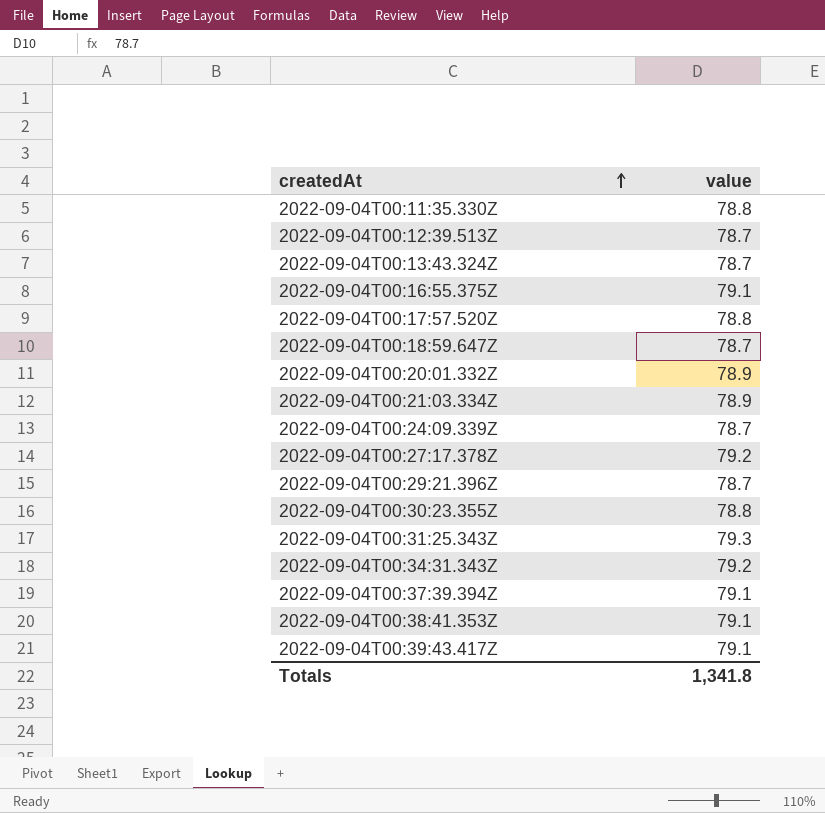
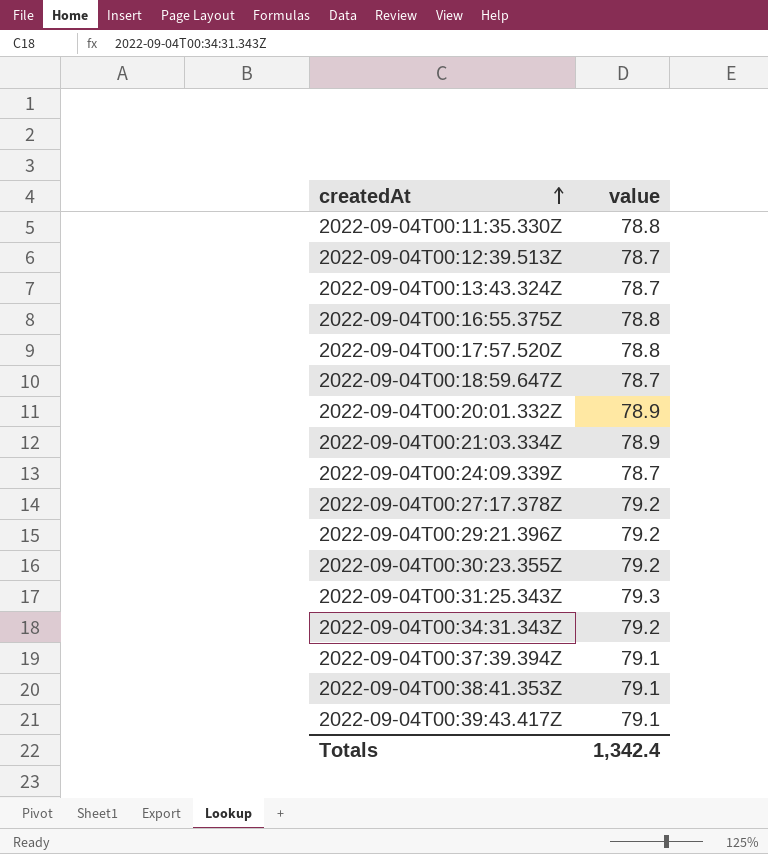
2022-09-04T00:16:55.375Z | value: 79.1 -> 78.8
2022-09-04T00:29:21.396Z | value: 78.7 -> 79.2
2022-09-04T00:30:23.355Z | value: 78.8 -> 79.2
Totals | value: 1,341.8 -> 1,342.4

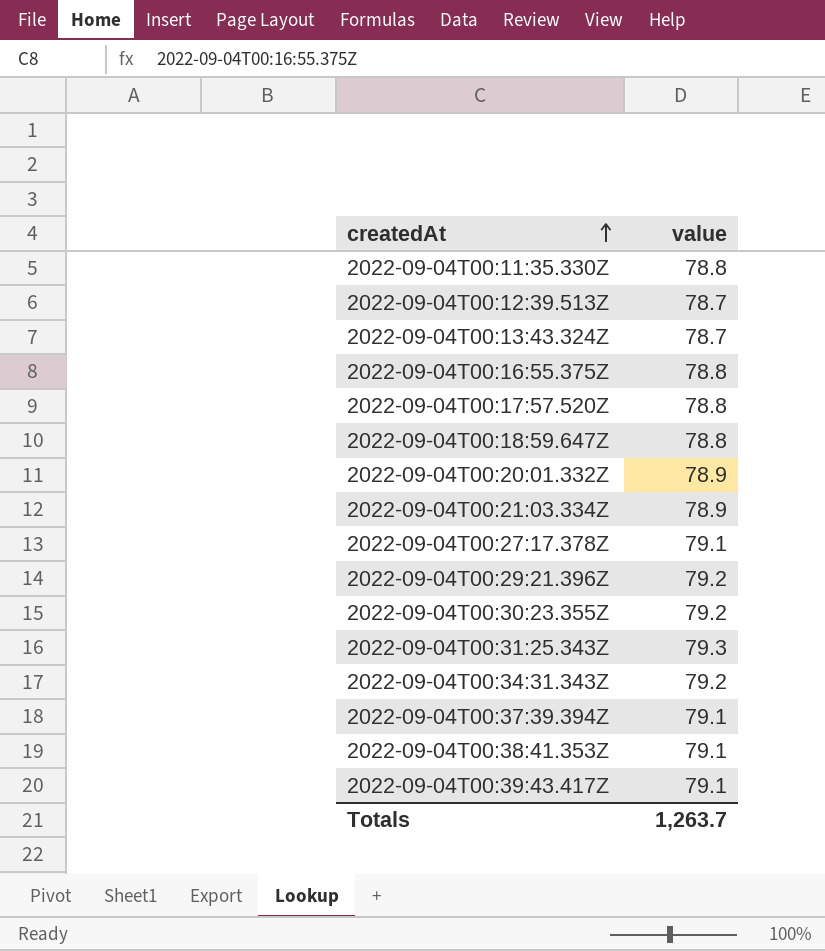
row 2022-09-04T00:24:09.339Z: 78.7 -> none
2022-09-04T00:18:59.647Z | value: 78.7 -> 78.8
2022-09-04T00:27:17.378Z | value: 79.2 -> 79.1
Totals | value: 1,342.4 -> 1,263.7

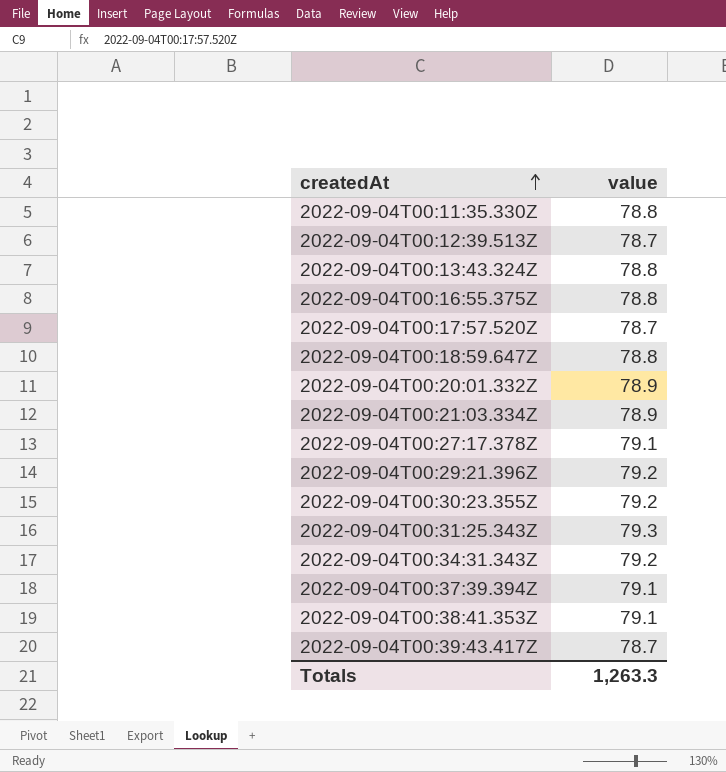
2022-09-04T00:13:43.324Z | value: 78.7 -> 78.8
2022-09-04T00:17:57.520Z | value: 78.8 -> 78.7
2022-09-04T00:39:43.417Z | value: 79.1 -> 78.7
Totals | value: 1,263.7 -> 1,263.3

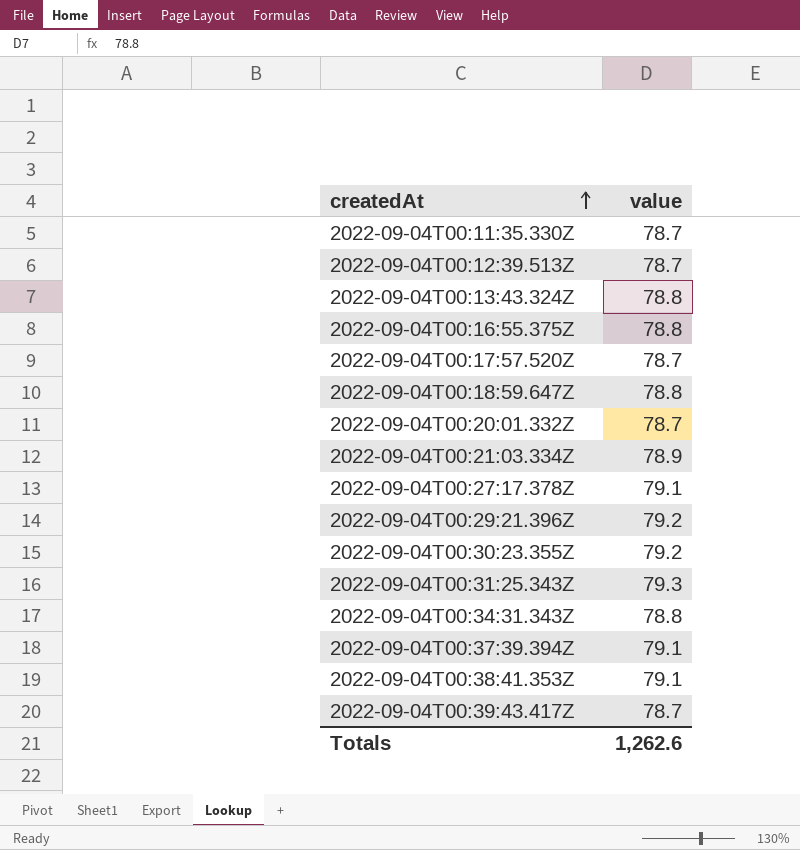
2022-09-04T00:11:35.330Z | value: 78.8 -> 78.7
2022-09-04T00:20:01.332Z | value: 78.9 -> 78.7
2022-09-04T00:34:31.343Z | value: 79.2 -> 78.8
Totals | value: 1,263.3 -> 1,262.6

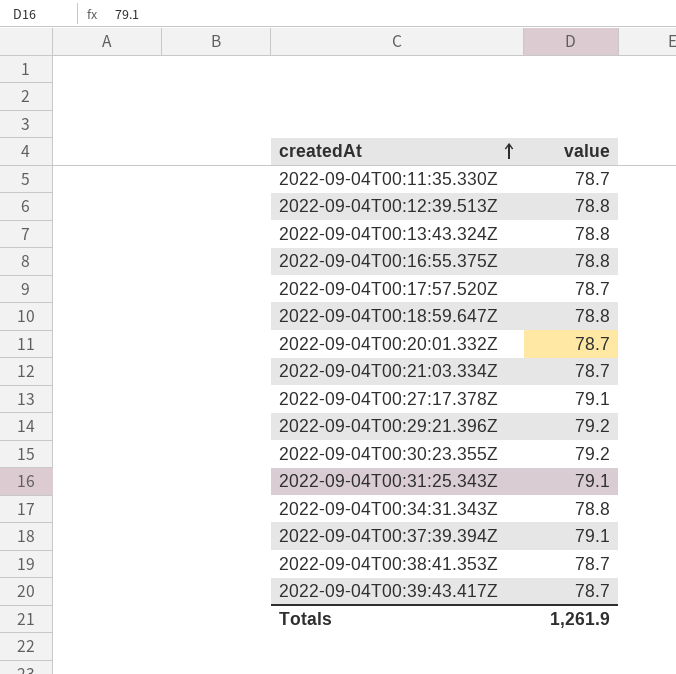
2022-09-04T00:12:39.513Z | value: 78.7 -> 78.8
2022-09-04T00:21:03.334Z | value: 78.9 -> 78.7
2022-09-04T00:31:25.343Z | value: 79.3 -> 79.1
2022-09-04T00:38:41.353Z | value: 79.1 -> 78.7
Totals | value: 1,262.6 -> 1,261.9

